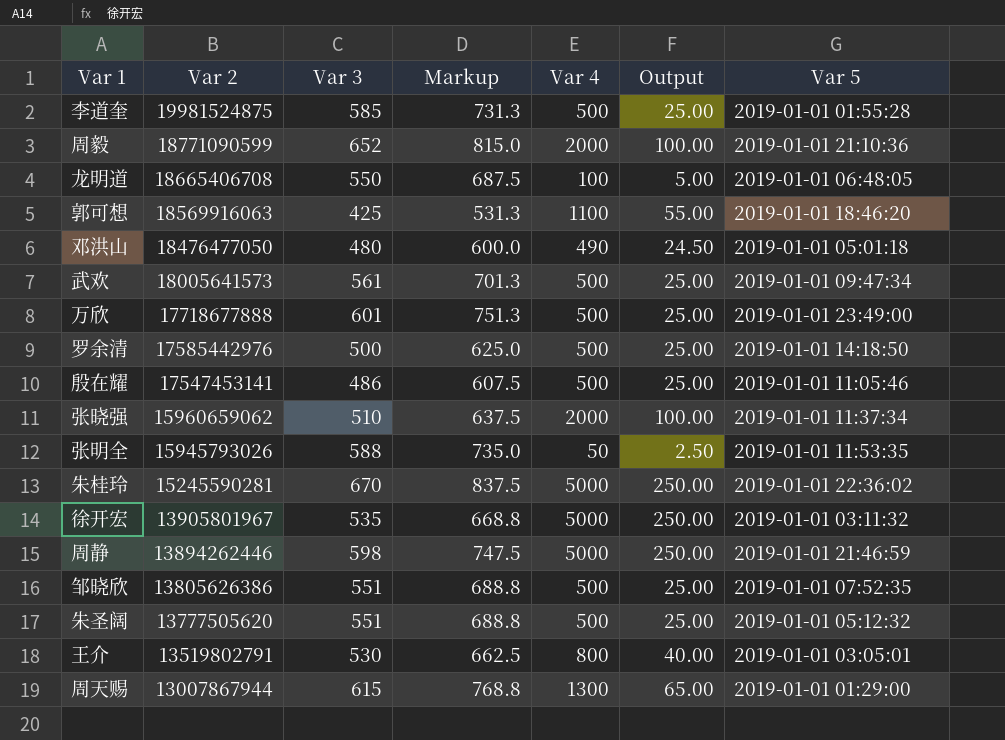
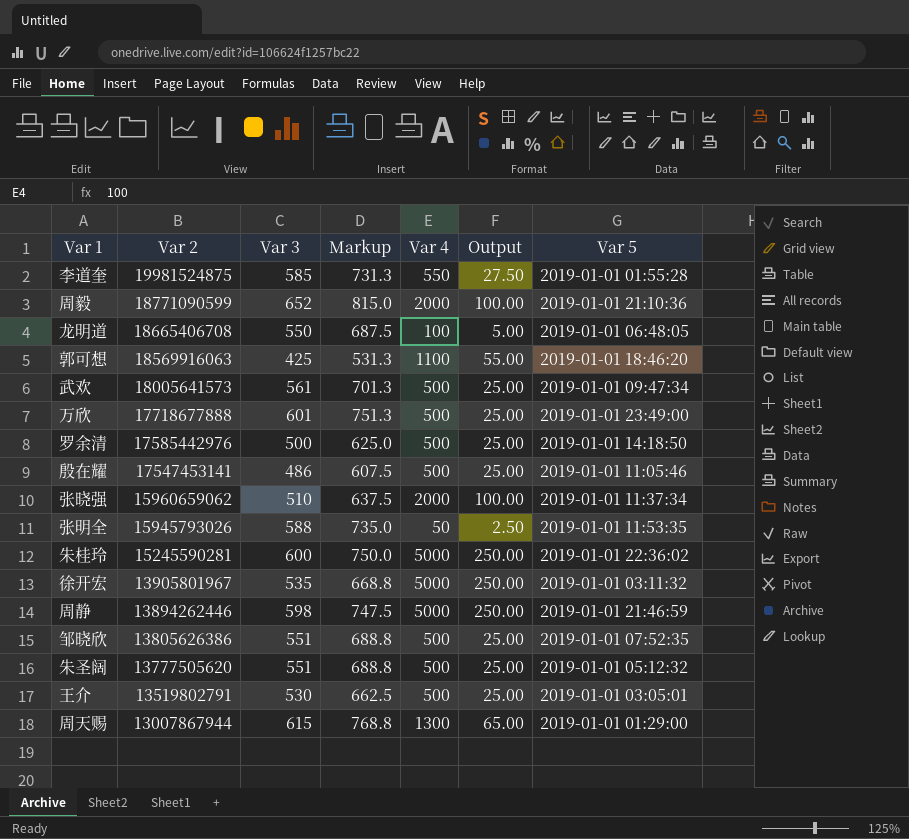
row 邓洪山: 18476477050 | 480 | 600.0 | 490 | 24.50 | 2019-01-01 05:01:18 -> none
李道奎 | Var 4: 500 -> 550
李道奎 | Output: 25.00 -> 27.50
朱桂玲 | Var 3: 670 -> 600
朱桂玲 | Markup: 837.5 -> 750.0
王介 | Var 4: 800 -> 500
王介 | Output: 40.00 -> 25.00

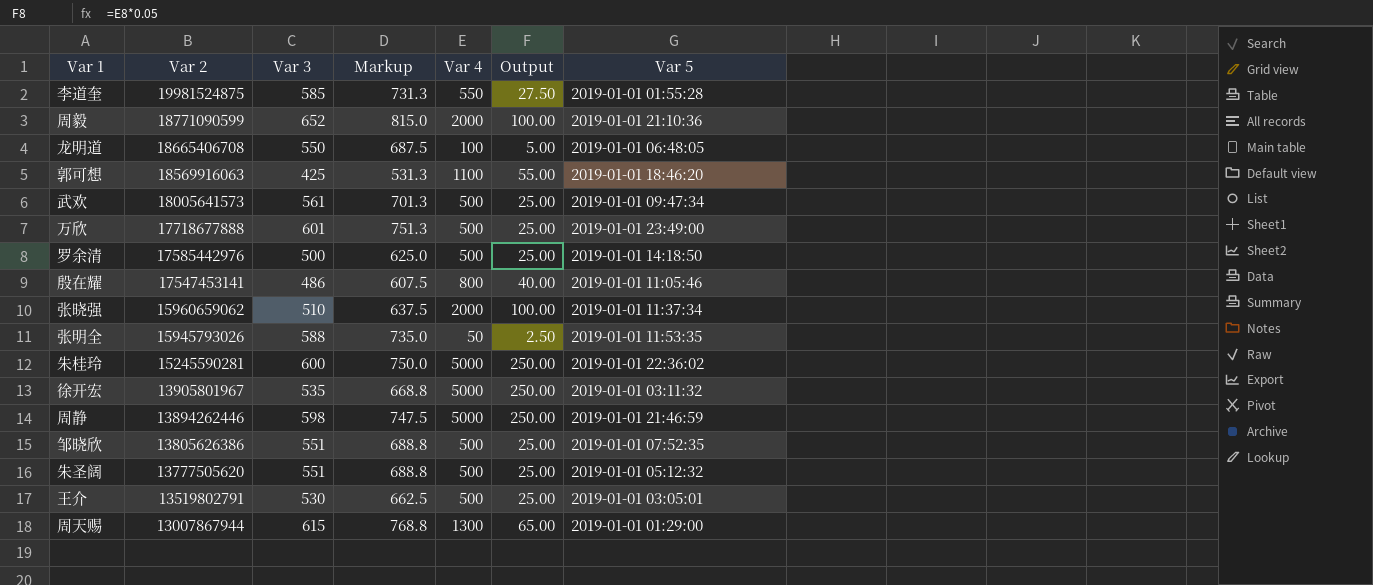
殷在耀 | Var 4: 500 -> 800
殷在耀 | Output: 25.00 -> 40.00

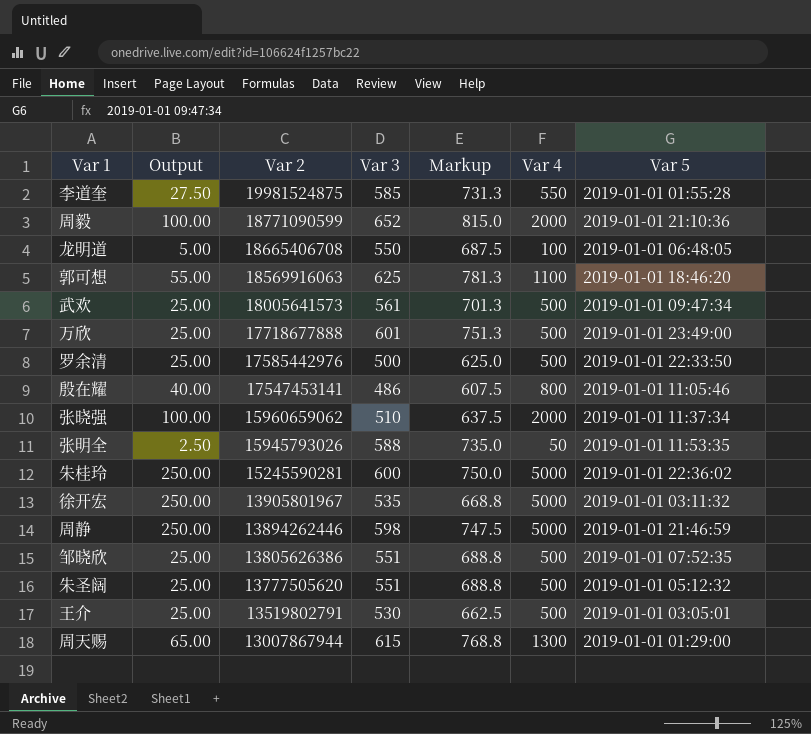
column Output | position: 6 -> 2
郭可想 | Var 3: 425 -> 625
郭可想 | Markup: 531.3 -> 781.3
罗余清 | Var 5: 2019-01-01 14:18:50 -> 2019-01-01 22:33:50

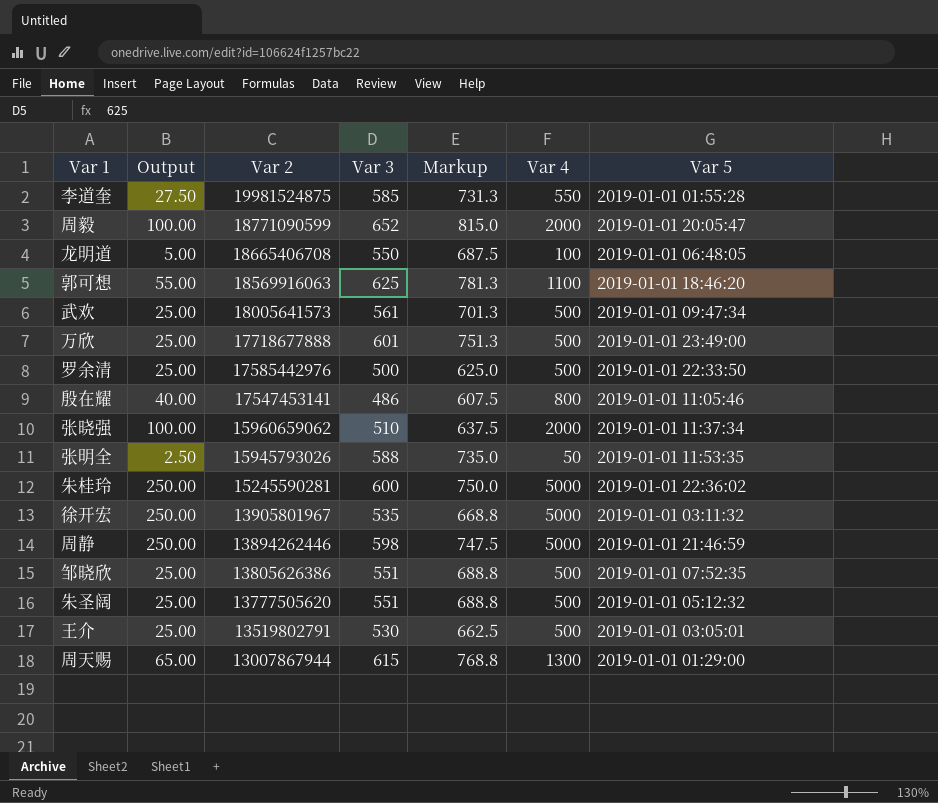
周毅 | Var 5: 2019-01-01 21:10:36 -> 2019-01-01 20:05:47

